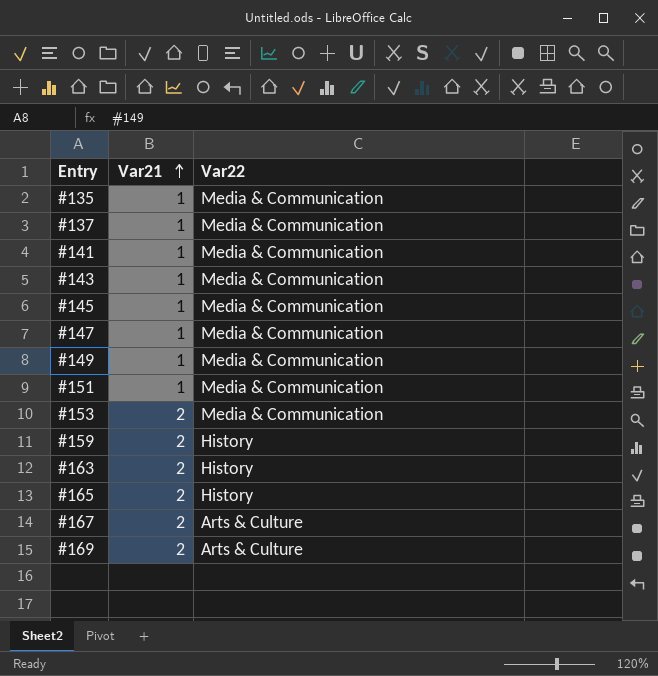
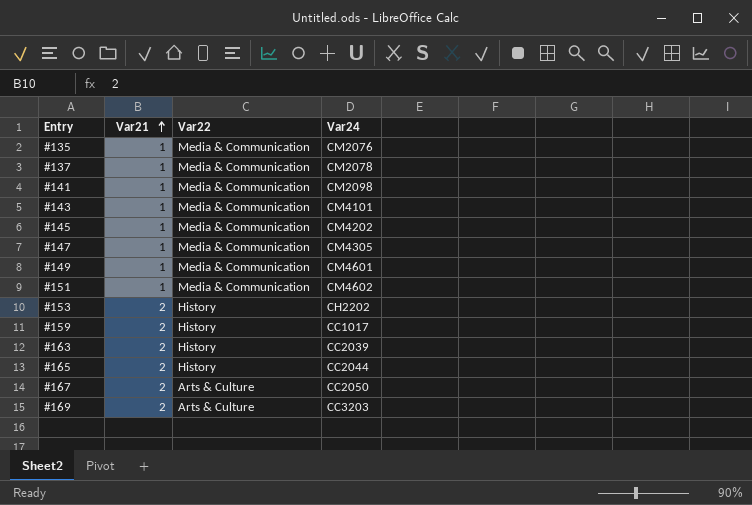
column Var24 | position: none -> 4
#153 | Var22: Media & Communication -> History

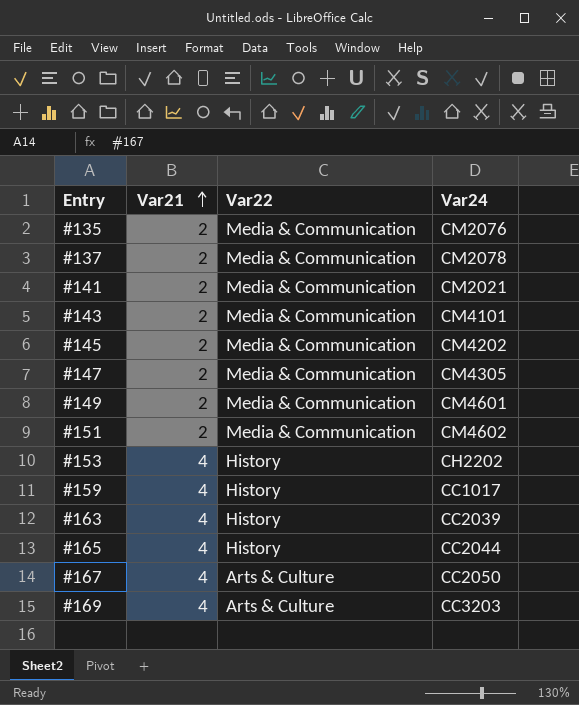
#135 | Var21: 1 -> 2
#137 | Var21: 1 -> 2
#141 | Var21: 1 -> 2
#141 | Var24: CM2098 -> CM2021
#143 | Var21: 1 -> 2
#145 | Var21: 1 -> 2
#147 | Var21: 1 -> 2
#149 | Var21: 1 -> 2
#151 | Var21: 1 -> 2
#153 | Var21: 2 -> 4
#159 | Var21: 2 -> 4
#163 | Var21: 2 -> 4
#165 | Var21: 2 -> 4
#167 | Var21: 2 -> 4
#169 | Var21: 2 -> 4

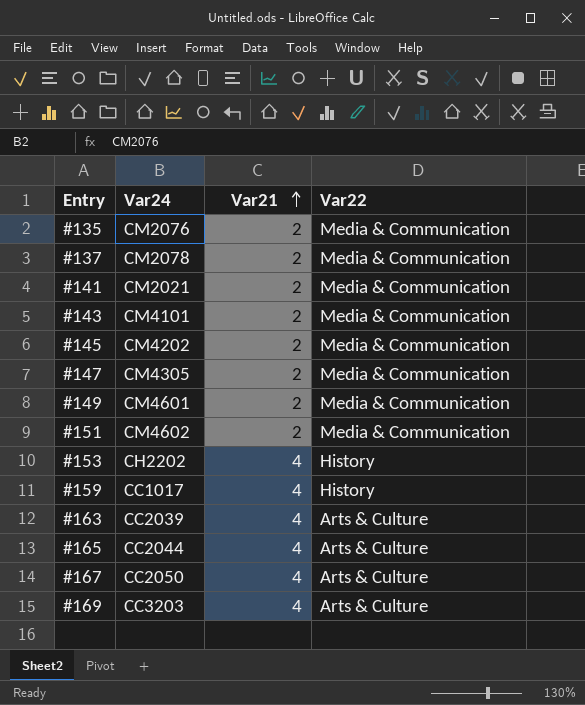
column Var24 | position: 4 -> 2
#163 | Var22: History -> Arts & Culture
#165 | Var22: History -> Arts & Culture

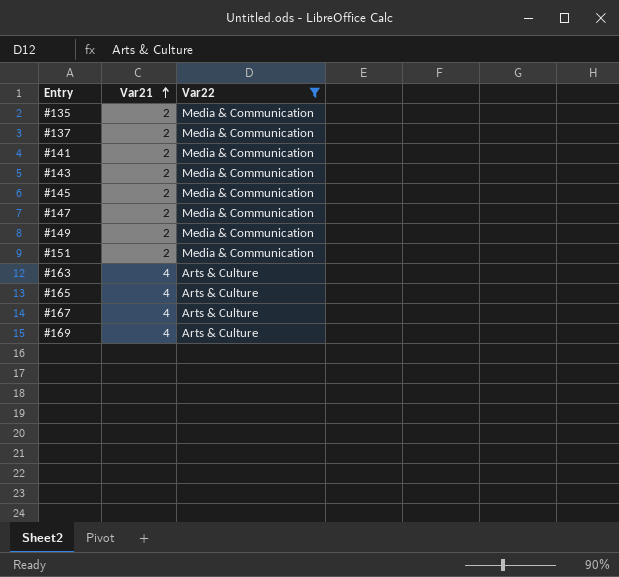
filter: none -> Var22 != History
column Var24 | position: 2 -> none

